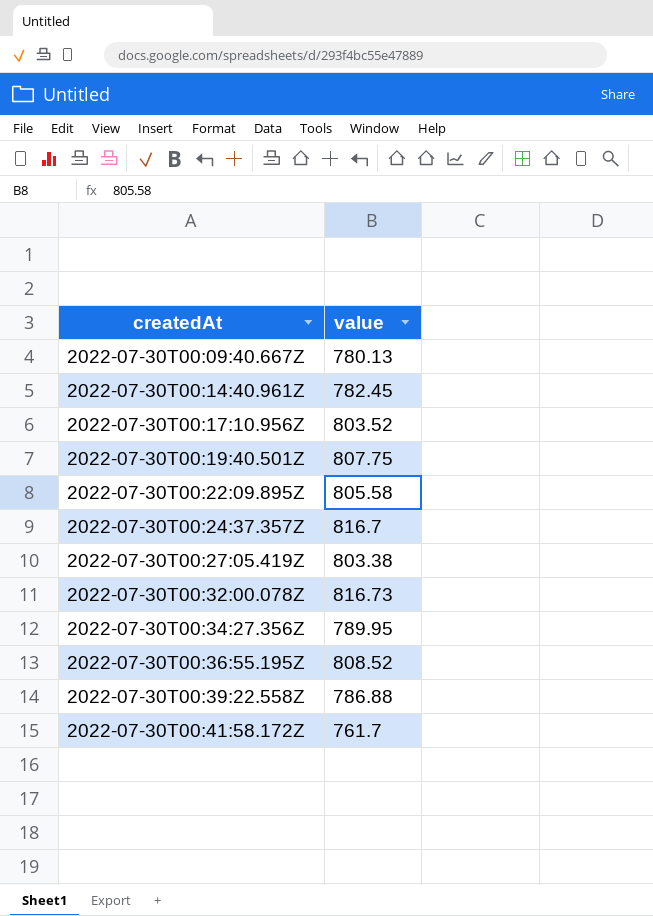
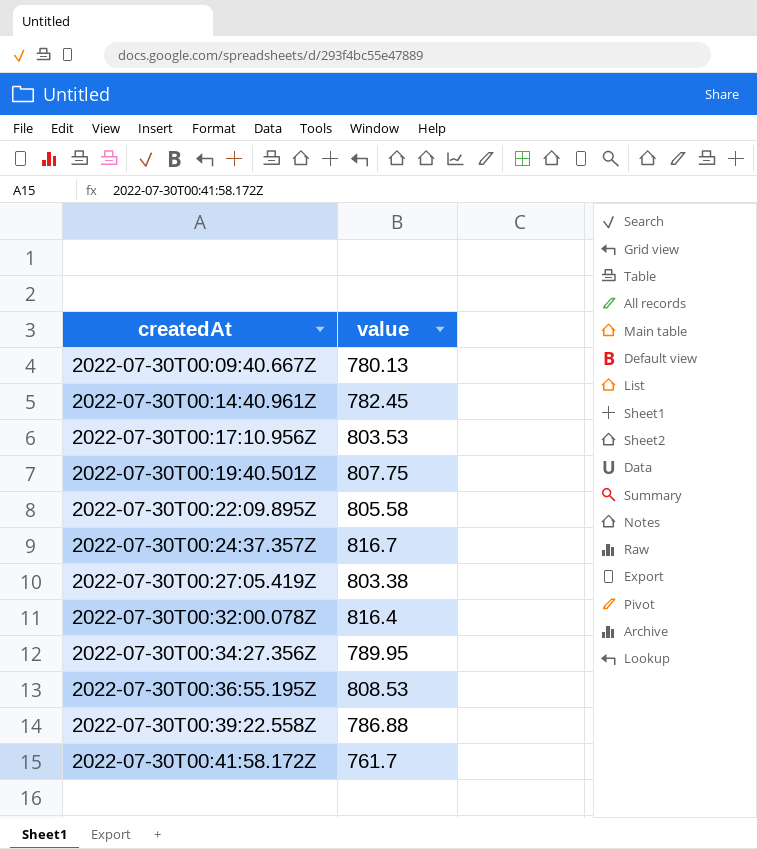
2022-07-30T00:17:10.956Z | value: 803.52 -> 803.53
2022-07-30T00:32:00.078Z | value: 816.73 -> 816.4
2022-07-30T00:36:55.195Z | value: 808.52 -> 808.53

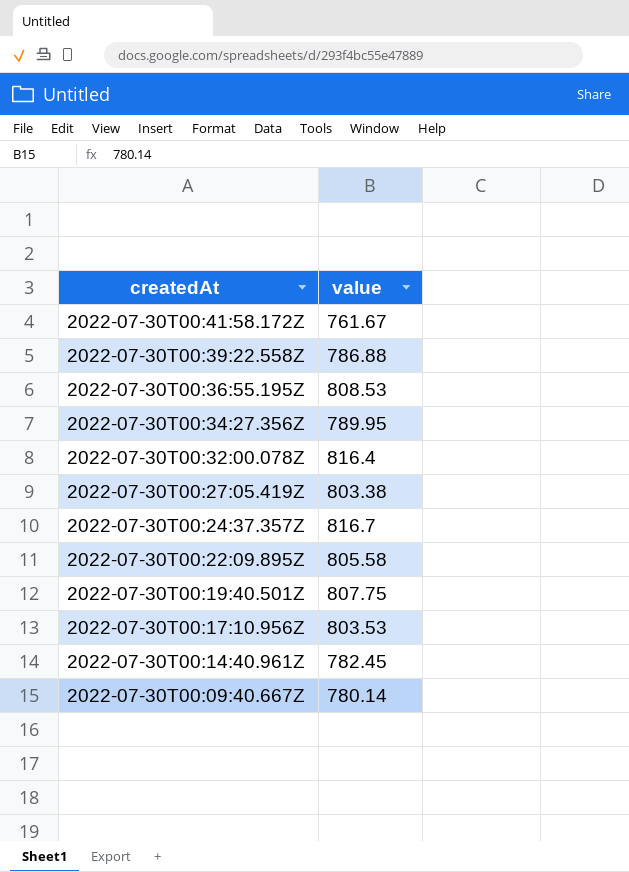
row order: createdAt ascending -> createdAt descending
2022-07-30T00:41:58.172Z | value: 761.7 -> 761.67
2022-07-30T00:09:40.667Z | value: 780.13 -> 780.14

